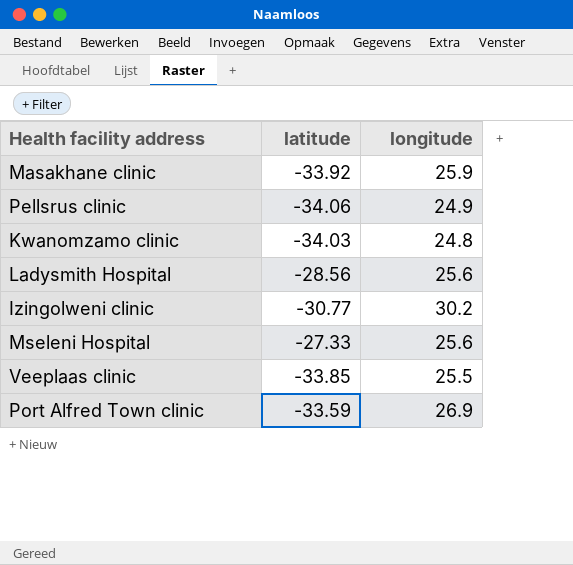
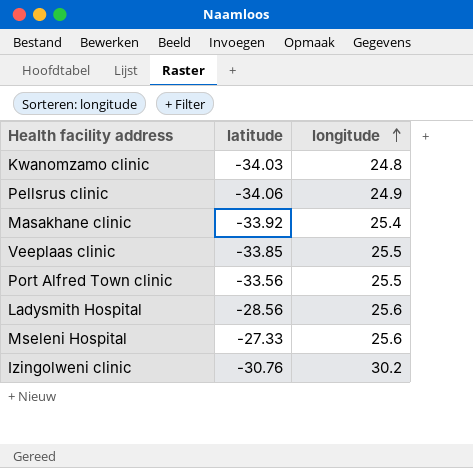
row order: none -> longitude ascending
Masakhane clinic | longitude: 25.9 -> 25.4
Port Alfred Town clinic | latitude: -33.59 -> -33.56
Port Alfred Town clinic | longitude: 26.9 -> 25.5
Izingolweni clinic | latitude: -30.77 -> -30.76

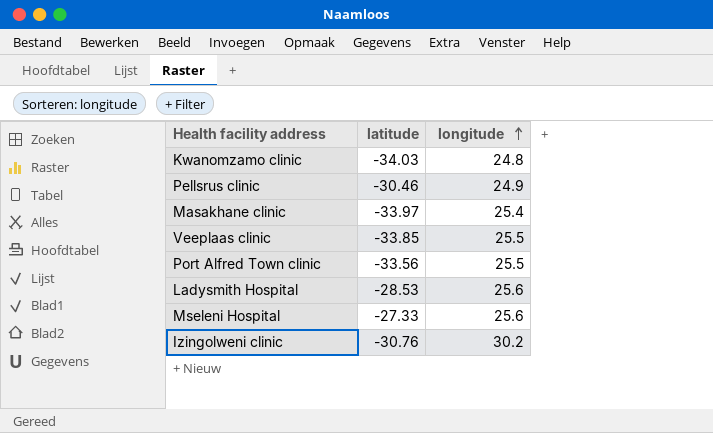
Pellsrus clinic | latitude: -34.06 -> -30.46
Masakhane clinic | latitude: -33.92 -> -33.97
Ladysmith Hospital | latitude: -28.56 -> -28.53

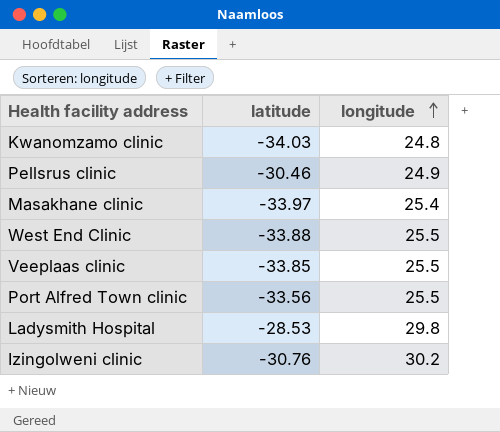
row Mseleni Hospital: -27.33 | 25.6 -> none
row West End Clinic: none -> -33.88 | 25.5
Ladysmith Hospital | longitude: 25.6 -> 29.8

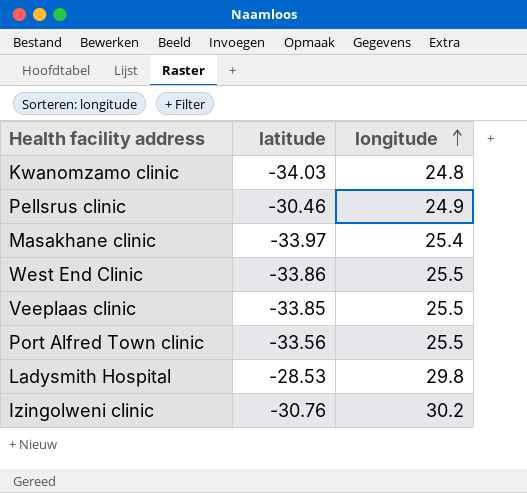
West End Clinic | latitude: -33.88 -> -33.86

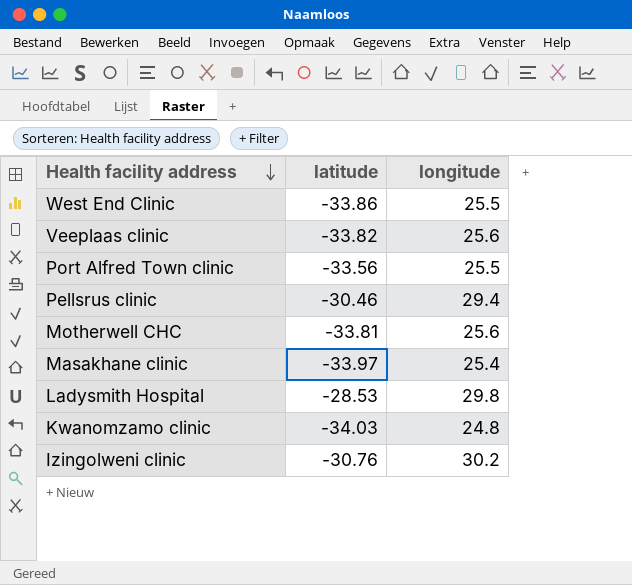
row order: longitude ascending -> Health facility address descending
Veeplaas clinic | latitude: -33.85 -> -33.82
Veeplaas clinic | longitude: 25.5 -> 25.6
Pellsrus clinic | longitude: 24.9 -> 29.4
row Motherwell CHC: none -> -33.81 | 25.6

